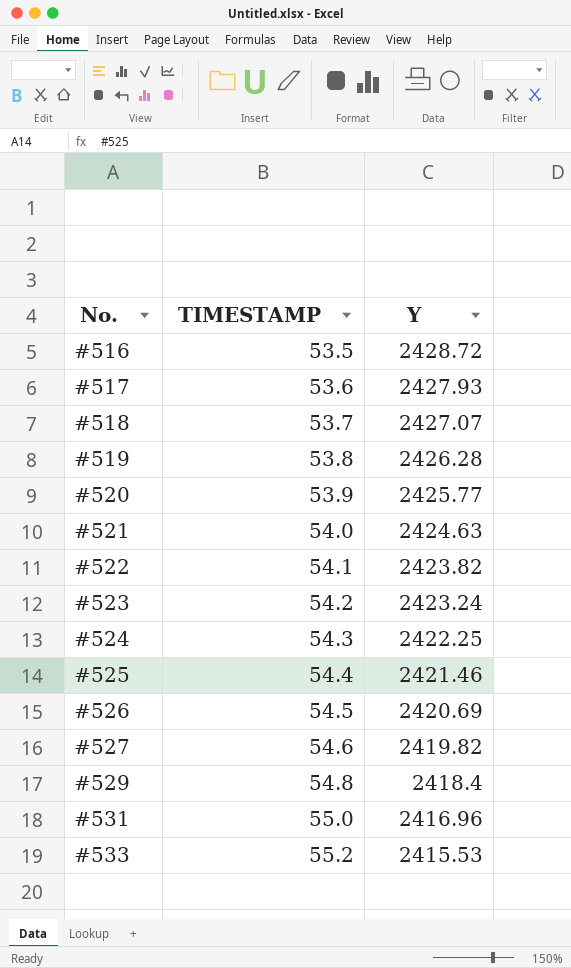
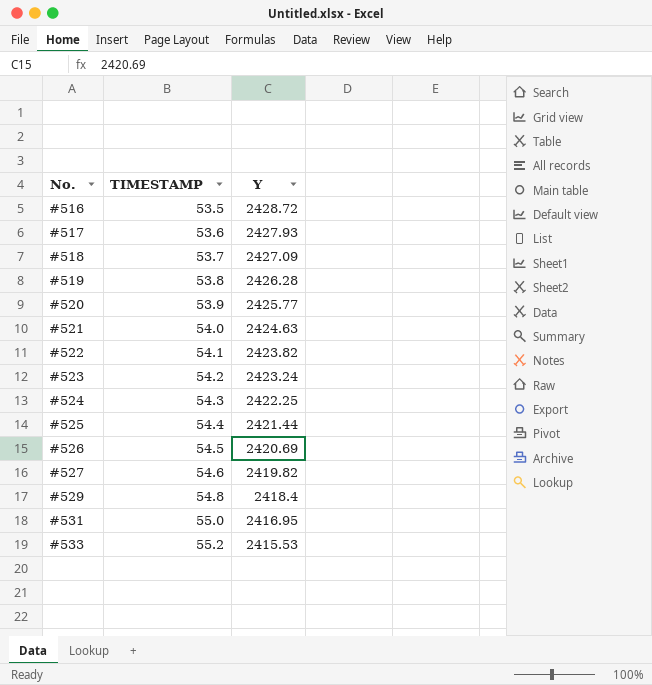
#518 | Y: 2427.07 -> 2427.09
#525 | Y: 2421.46 -> 2421.44
#531 | Y: 2416.96 -> 2416.95

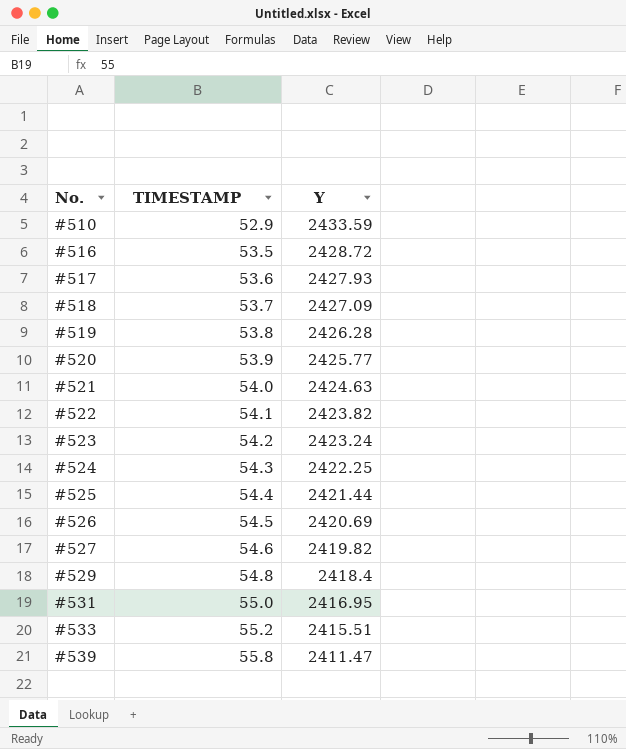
row #510: none -> 52.9 | 2433.59
#533 | Y: 2415.53 -> 2415.51
row #539: none -> 55.8 | 2411.47

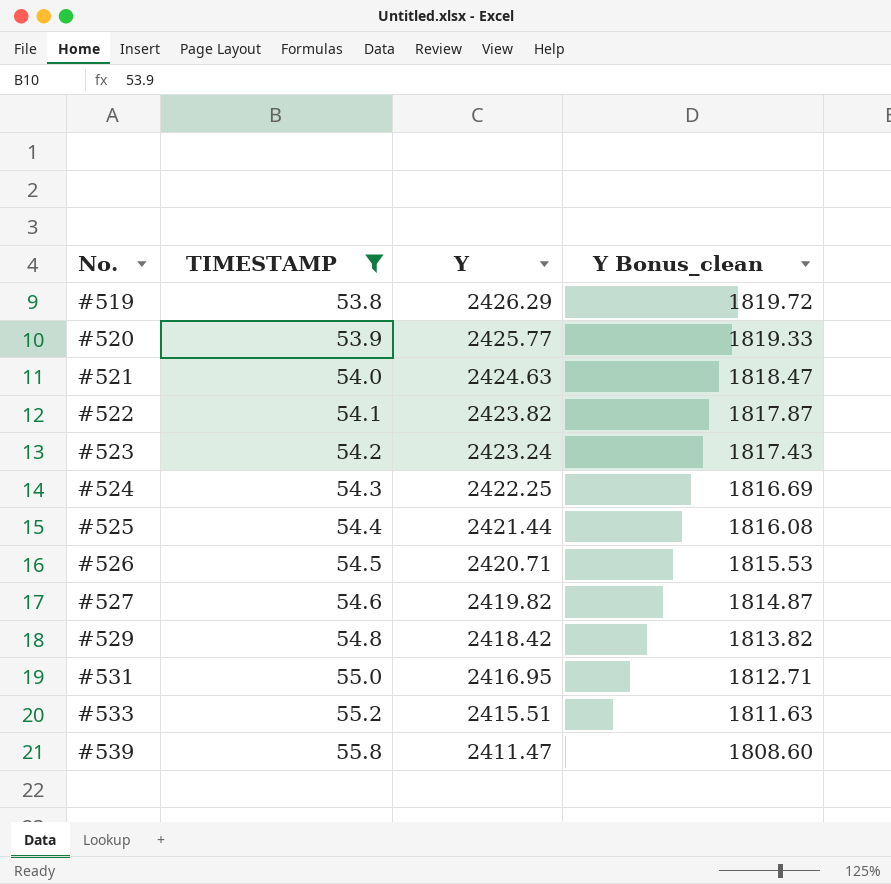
filter: none -> TIMESTAMP >= 53.8
column Y Bonus_clean | formula: none -> [Y] * 0.75
#519 | Y: 2426.28 -> 2426.29
#526 | Y: 2420.69 -> 2420.71
#529 | Y: 2418.4 -> 2418.42

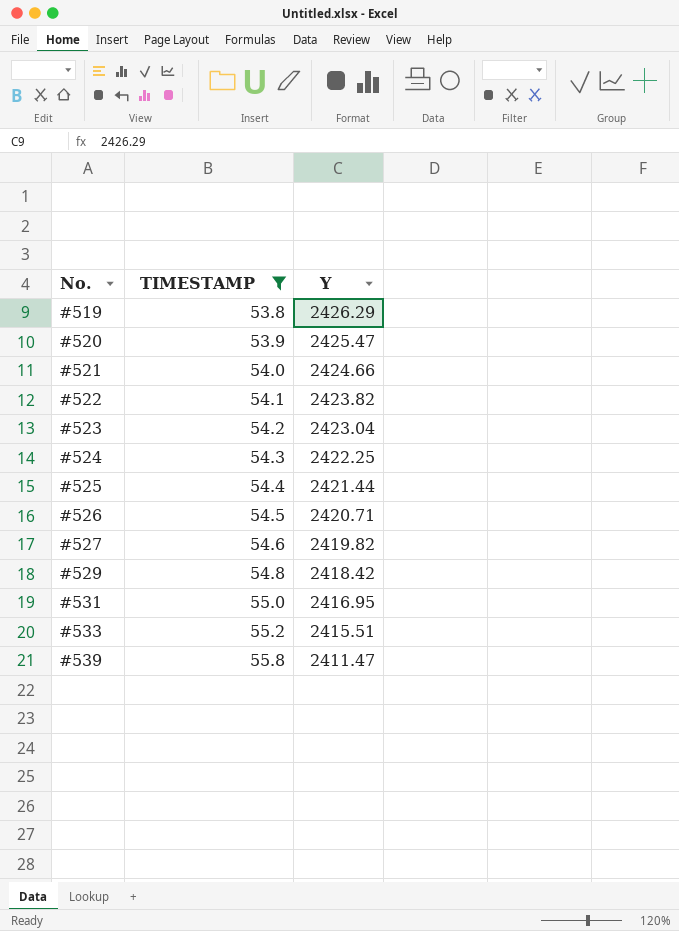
column Y Bonus_clean | formula: [Y] * 0.75 -> none
#520 | Y: 2425.77 -> 2425.47
#521 | Y: 2424.63 -> 2424.66
#523 | Y: 2423.24 -> 2423.04

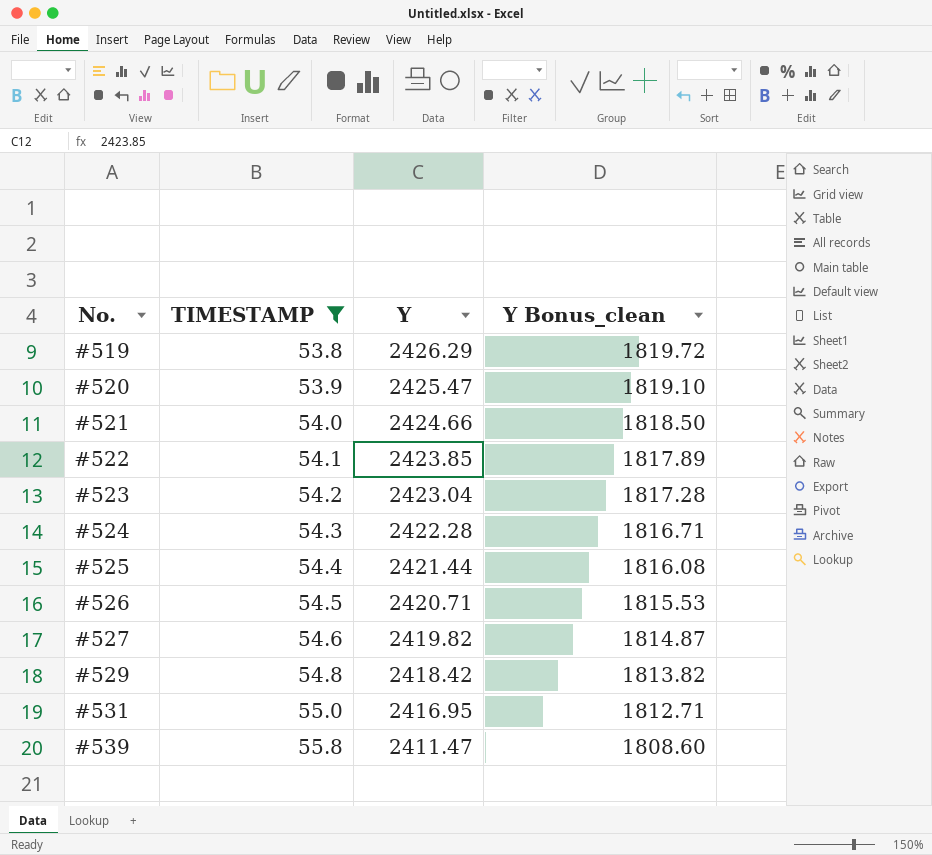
column Y Bonus_clean | formula: none -> [Y] * 0.75
row #533: 55.2 | 2415.51 -> none
#522 | Y: 2423.82 -> 2423.85
#524 | Y: 2422.25 -> 2422.28

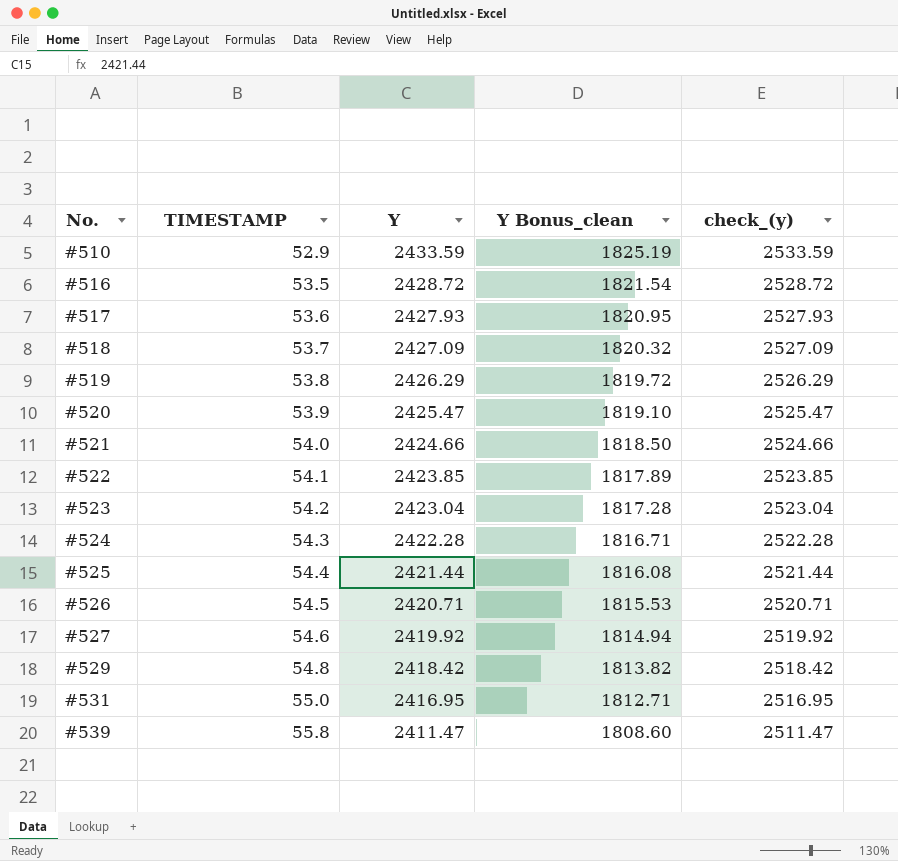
filter: TIMESTAMP >= 53.8 -> none
column check_(y) | formula: none -> [Y] + 100
#527 | Y: 2419.82 -> 2419.92
#527 | Y Bonus_clean: 1814.87 -> 1814.94

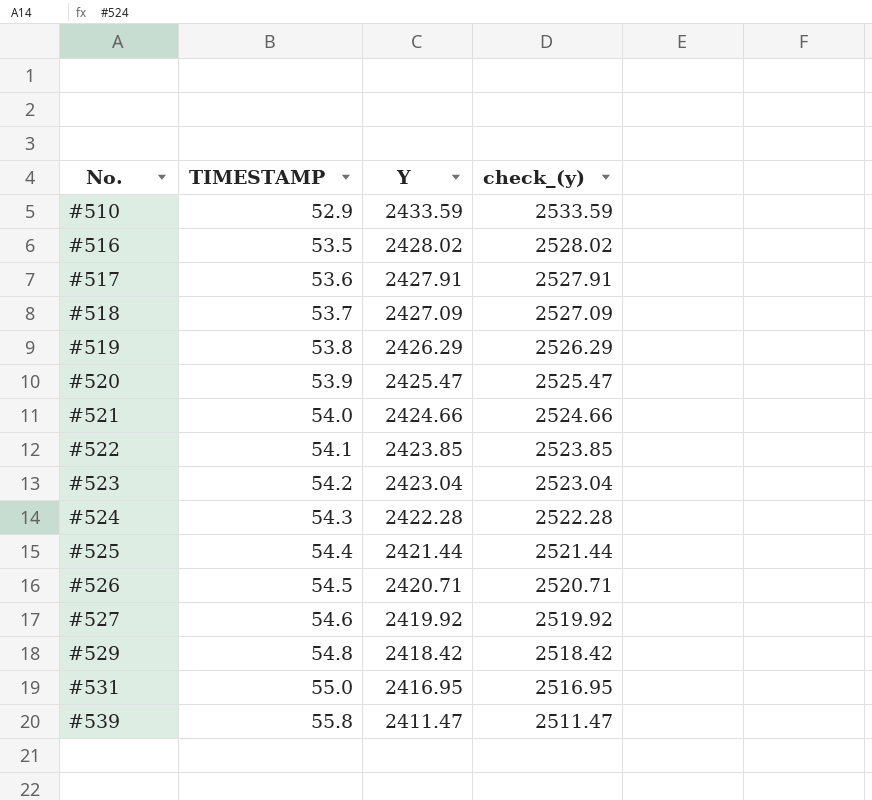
column Y Bonus_clean | formula: [Y] * 0.75 -> none
#516 | Y: 2428.72 -> 2428.02
#516 | check_(y): 2528.72 -> 2528.02
#517 | Y: 2427.93 -> 2427.91
#517 | check_(y): 2527.93 -> 2527.91

